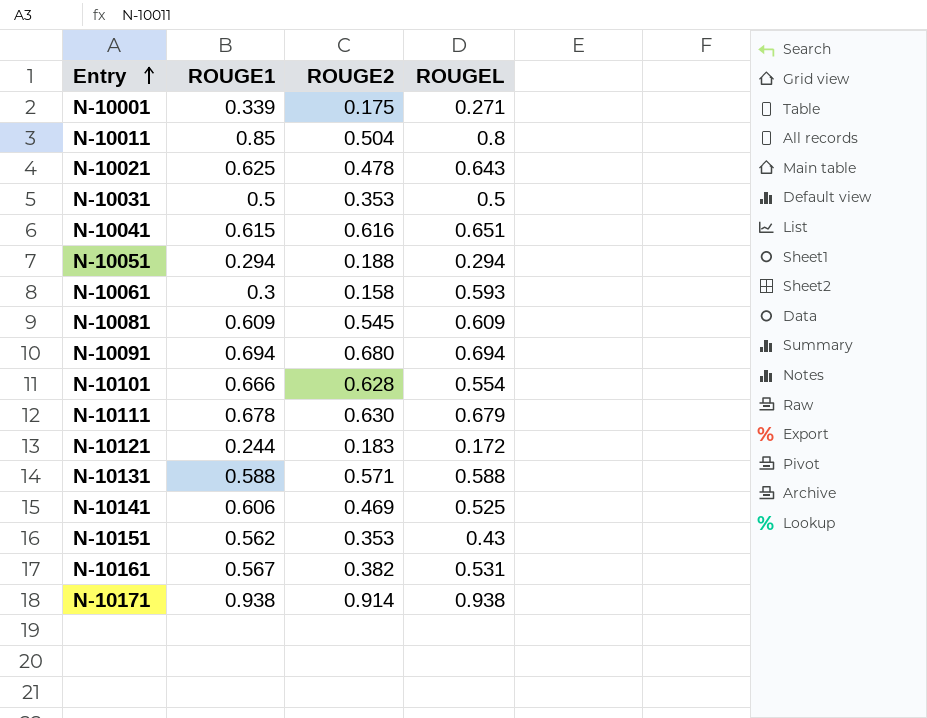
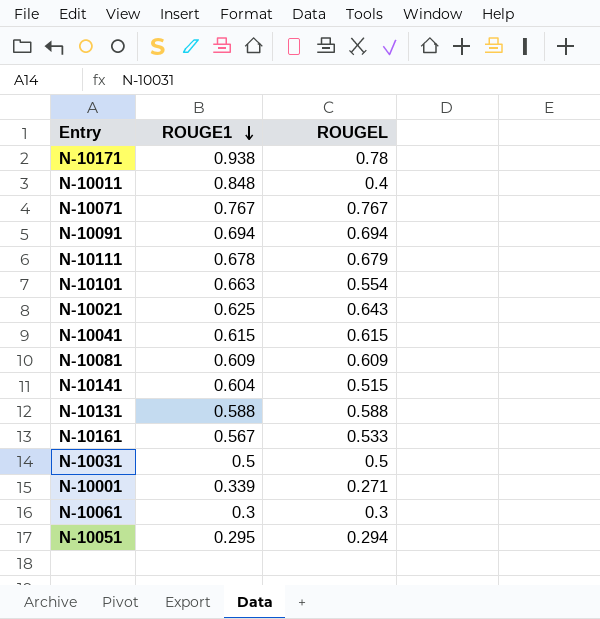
row order: Entry ascending -> ROUGE1 descending
column ROUGE2 | position: 3 -> none
row N-10121: 0.244 | 0.183 | 0.172 -> none
row N-10151: 0.562 | 0.353 | 0.43 -> none
N-10171 | ROUGEL: 0.938 -> 0.78
N-10011 | ROUGE1: 0.85 -> 0.848
N-10011 | ROUGEL: 0.8 -> 0.4
row N-10071: none -> 0.767 | 0.767
N-10101 | ROUGE1: 0.666 -> 0.663
N-10041 | ROUGEL: 0.651 -> 0.615
N-10141 | ROUGE1: 0.606 -> 0.604
N-10141 | ROUGEL: 0.525 -> 0.515
N-10161 | ROUGEL: 0.531 -> 0.533
N-10061 | ROUGEL: 0.593 -> 0.3
N-10051 | ROUGE1: 0.294 -> 0.295

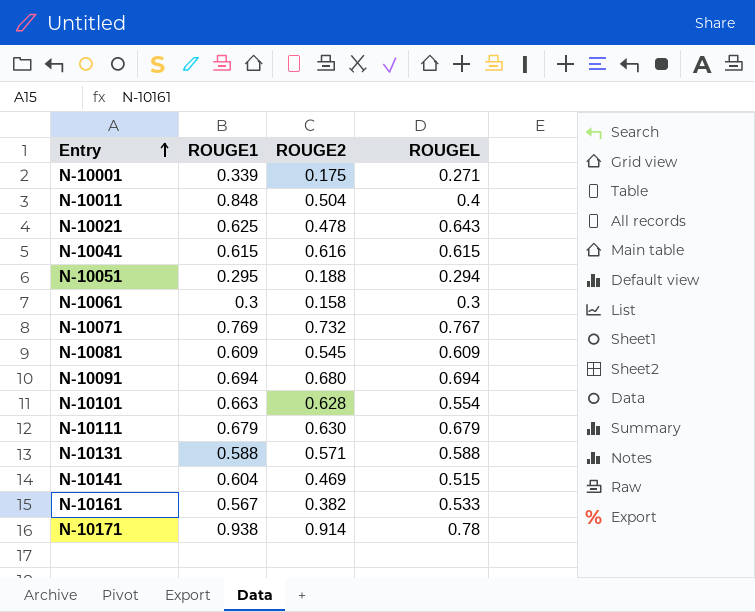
row order: ROUGE1 descending -> Entry ascending
column ROUGE2 | position: none -> 3
row N-10031: 0.5 | 0.5 -> none
N-10071 | ROUGE1: 0.767 -> 0.769
N-10111 | ROUGE1: 0.678 -> 0.679

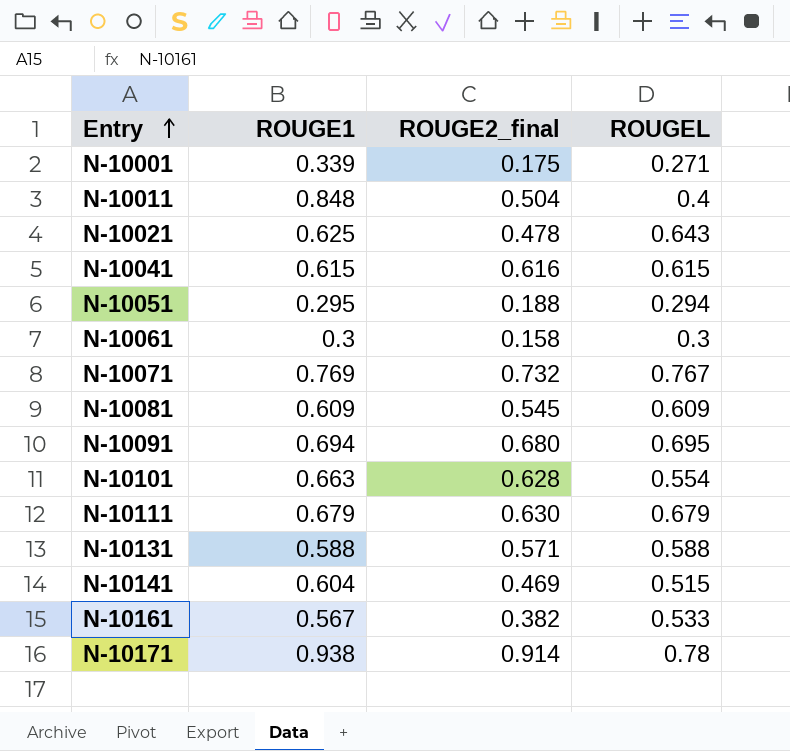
column name: ROUGE2 -> ROUGE2_final
N-10091 | ROUGEL: 0.694 -> 0.695

